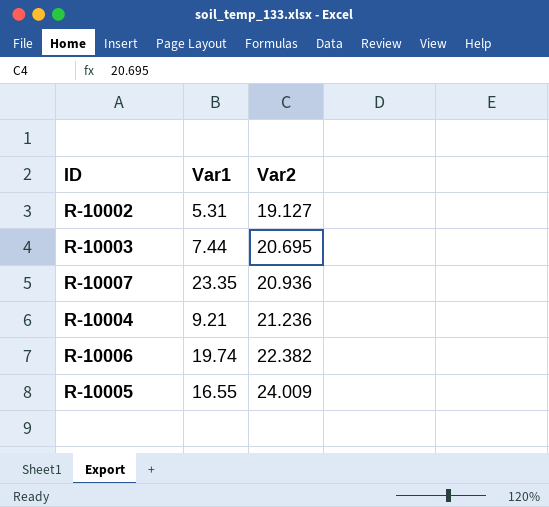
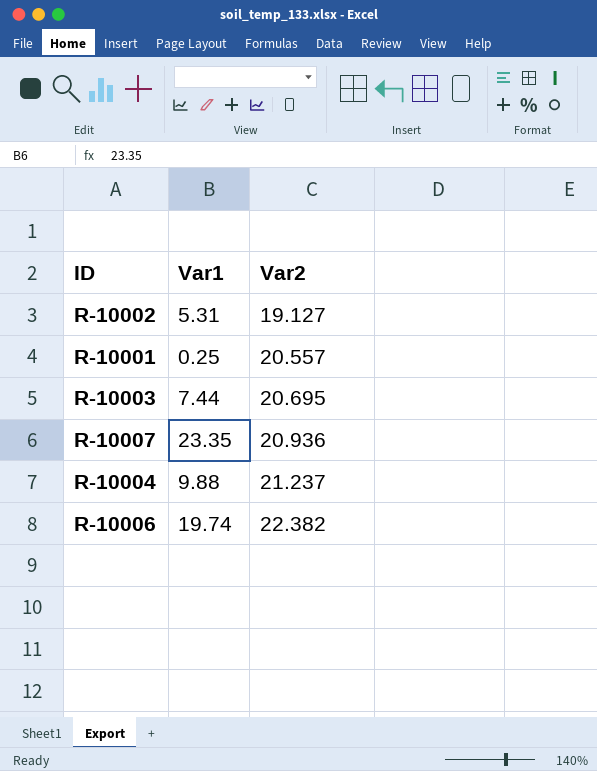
row R-10005: 16.55 | 24.009 -> none
row R-10001: none -> 0.25 | 20.557
R-10004 | Var1: 9.21 -> 9.88
R-10004 | Var2: 21.236 -> 21.237

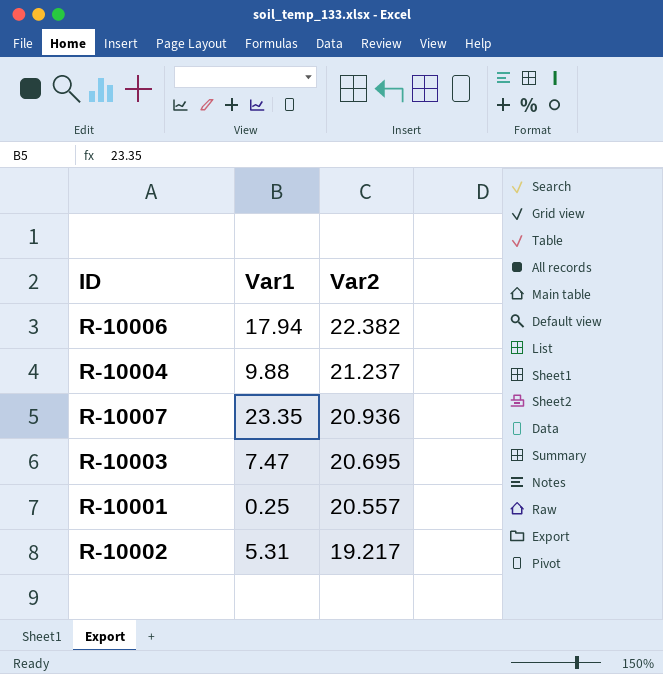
row order: Var2 ascending -> Var2 descending
R-10006 | Var1: 19.74 -> 17.94
R-10003 | Var1: 7.44 -> 7.47
R-10002 | Var2: 19.127 -> 19.217

